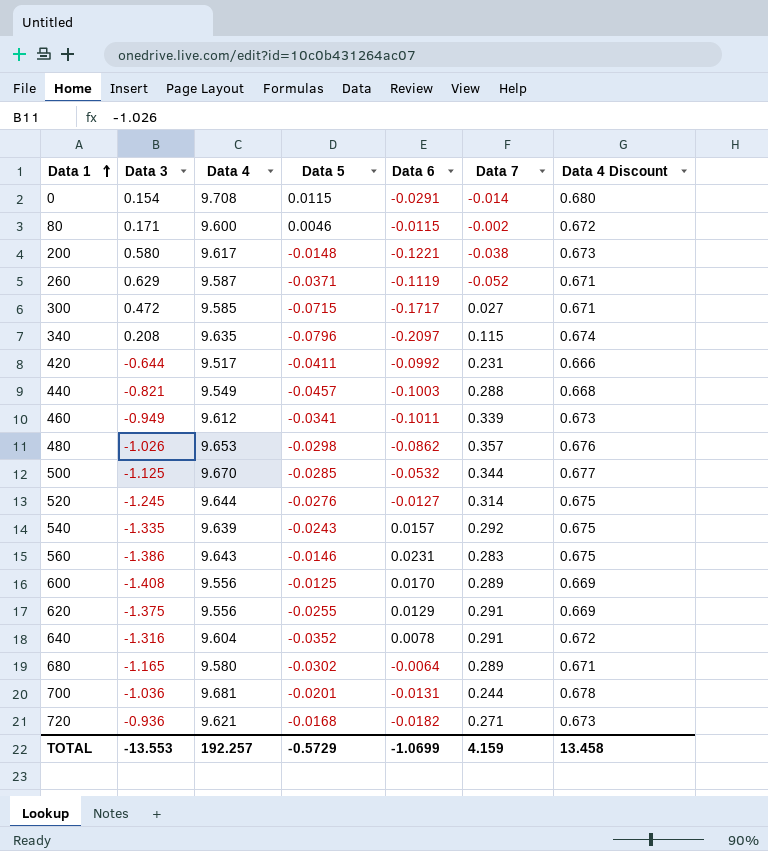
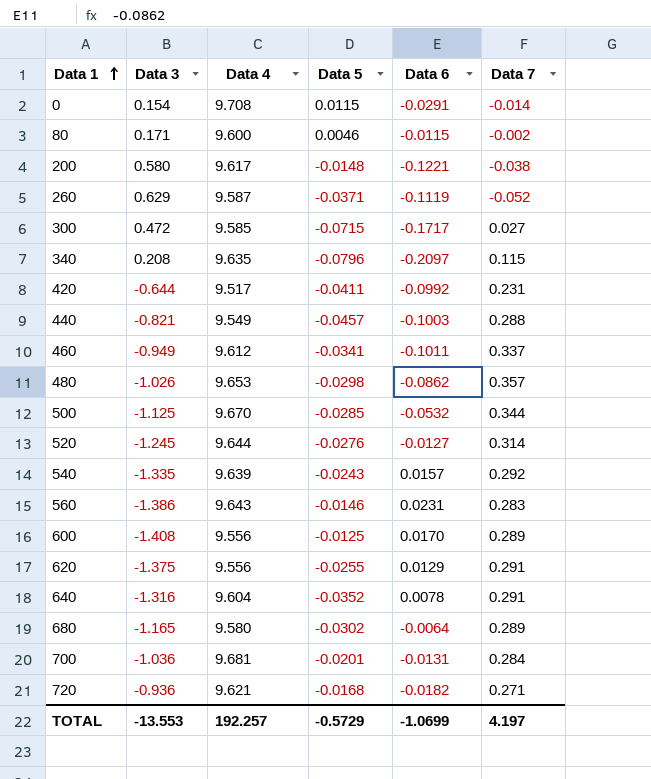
column Data 4 Discount | formula: [Data 4] * 0.07 -> none
460 | Data 7: 0.339 -> 0.337
700 | Data 7: 0.244 -> 0.284
TOTAL | Data 7: 4.159 -> 4.197

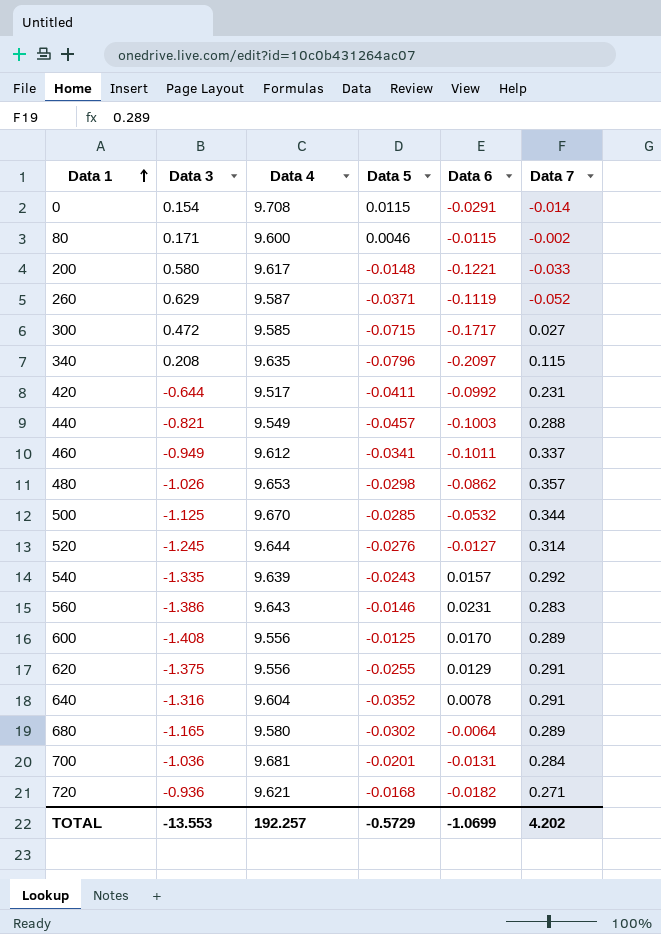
200 | Data 7: -0.038 -> -0.033
TOTAL | Data 7: 4.197 -> 4.202

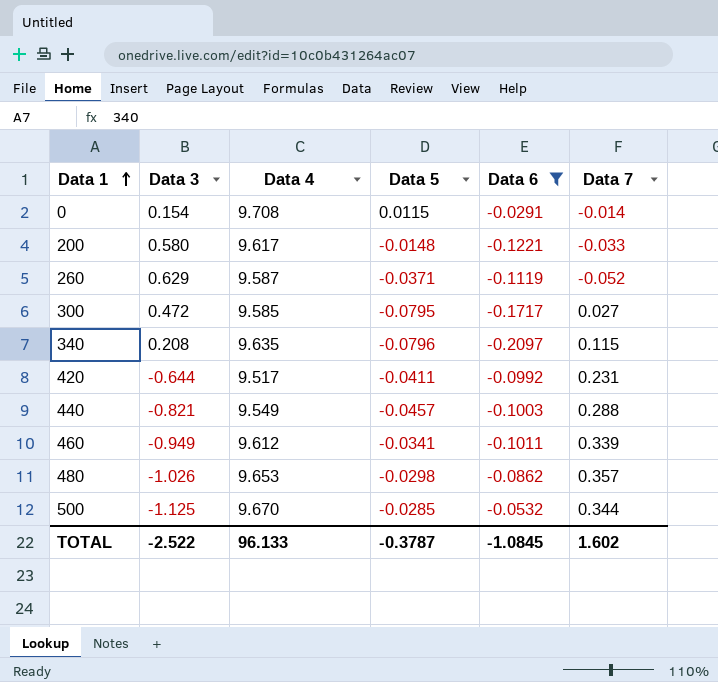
filter: none -> Data 6 <= -0.0291
300 | Data 5: -0.0715 -> -0.0795
460 | Data 7: 0.337 -> 0.339
TOTAL | Data 3: -13.553 -> -2.522
TOTAL | Data 4: 192.257 -> 96.133
TOTAL | Data 5: -0.5729 -> -0.3787
TOTAL | Data 6: -1.0699 -> -1.0845
TOTAL | Data 7: 4.202 -> 1.602

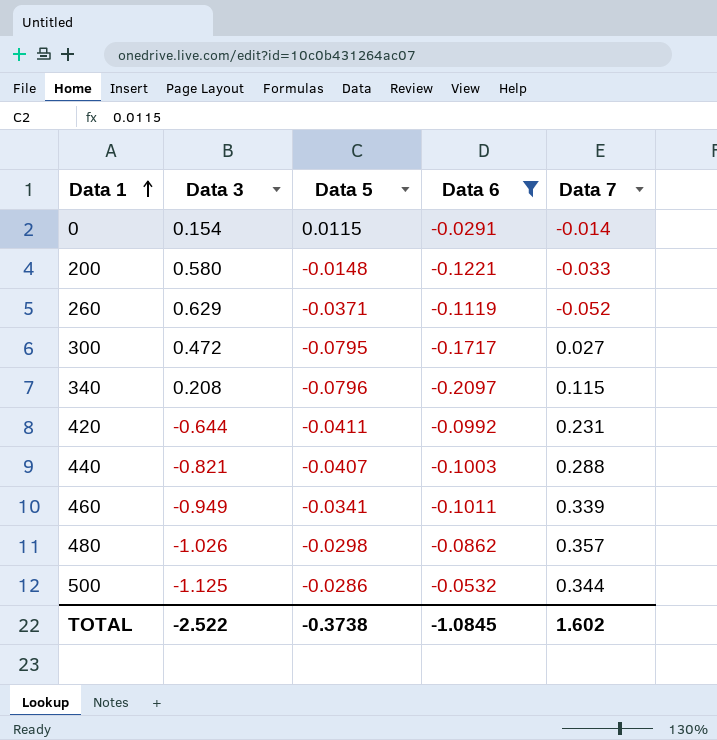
column Data 4 | position: 3 -> none
440 | Data 5: -0.0457 -> -0.0407
500 | Data 5: -0.0285 -> -0.0286
TOTAL | Data 5: -0.3787 -> -0.3738

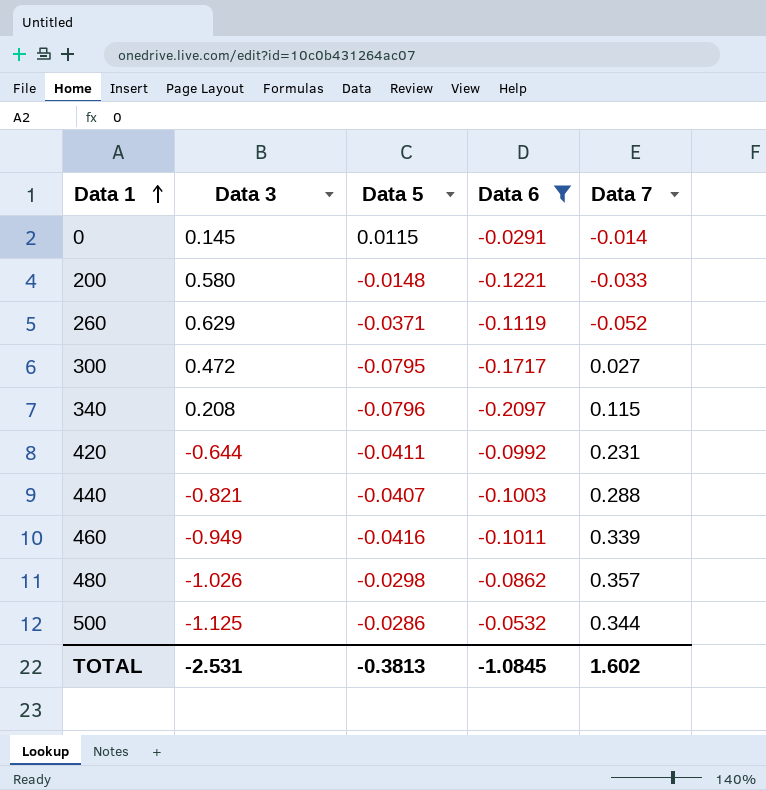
0 | Data 3: 0.154 -> 0.145
460 | Data 5: -0.0341 -> -0.0416
TOTAL | Data 3: -2.522 -> -2.531
TOTAL | Data 5: -0.3738 -> -0.3813

